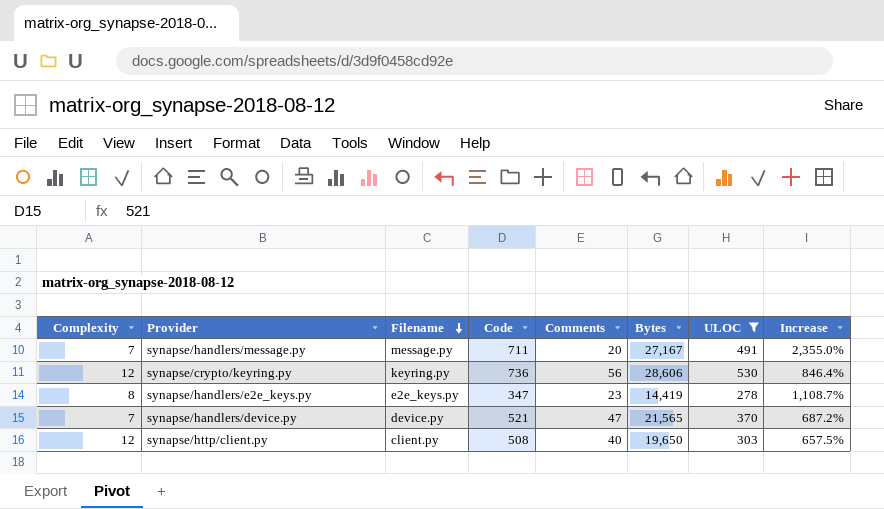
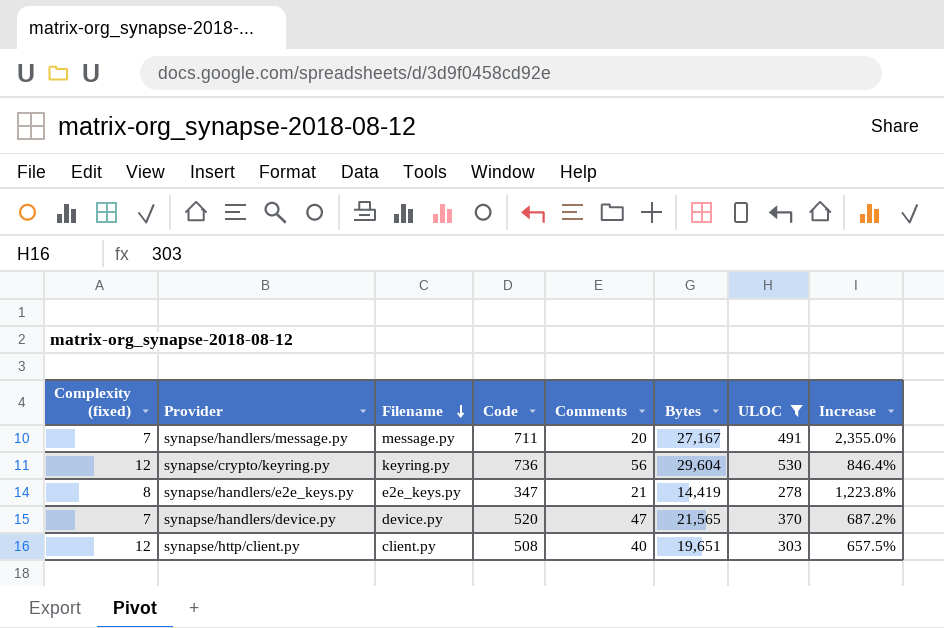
column name: Complexity -> Complexity (fixed)
synapse/crypto/keyring.py | Bytes: 28,606 -> 29,604
synapse/handlers/e2e_keys.py | Comments: 23 -> 21
synapse/handlers/e2e_keys.py | Increase: 1,108.7% -> 1,223.8%
synapse/handlers/device.py | Code: 521 -> 520
synapse/http/client.py | Bytes: 19,650 -> 19,651

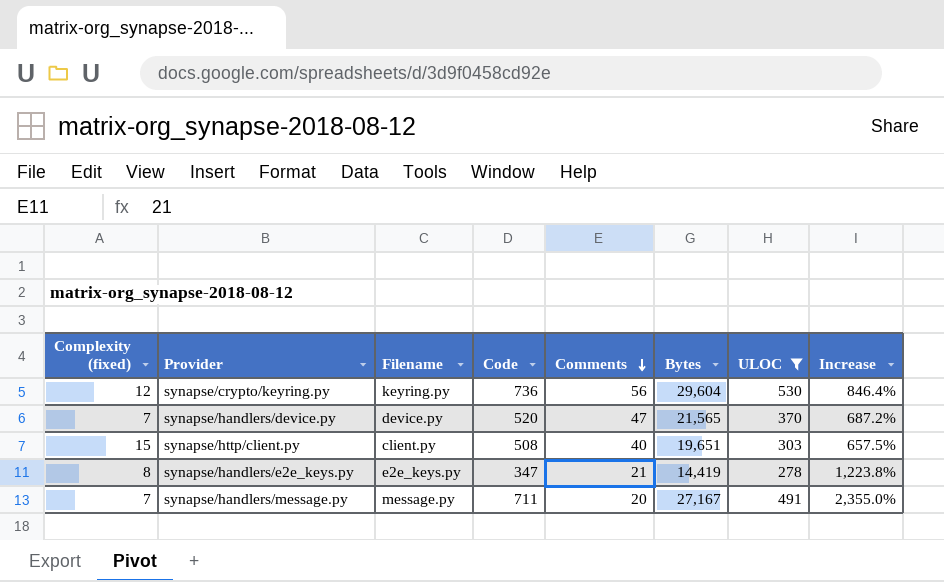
row order: Filename descending -> Comments descending
synapse/http/client.py | Complexity (fixed): 12 -> 15

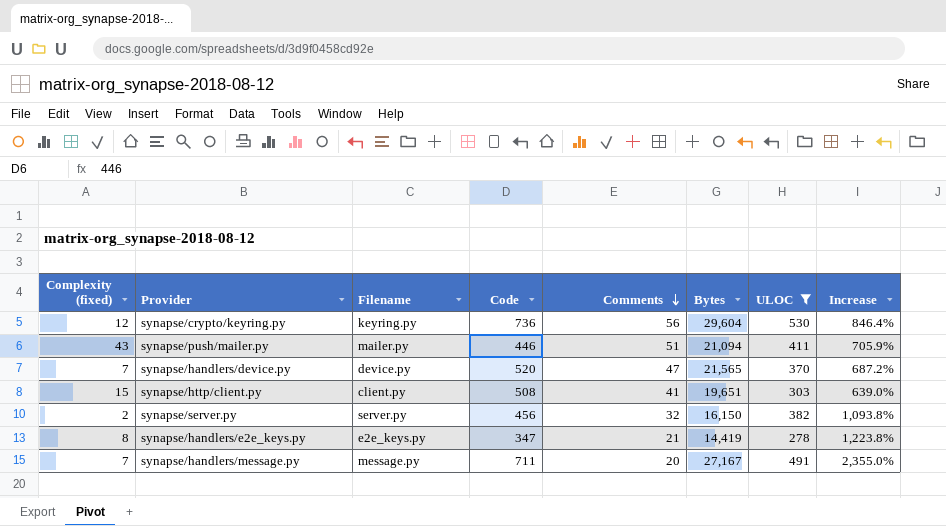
row synapse/push/mailer.py: none -> 43 | mailer.py | 446 | 51 | 21,094 | 411 | 705.9%
synapse/http/client.py | Comments: 40 -> 41
synapse/http/client.py | Increase: 657.5% -> 639.0%
row synapse/server.py: none -> 2 | server.py | 456 | 32 | 16,150 | 382 | 1,093.8%

